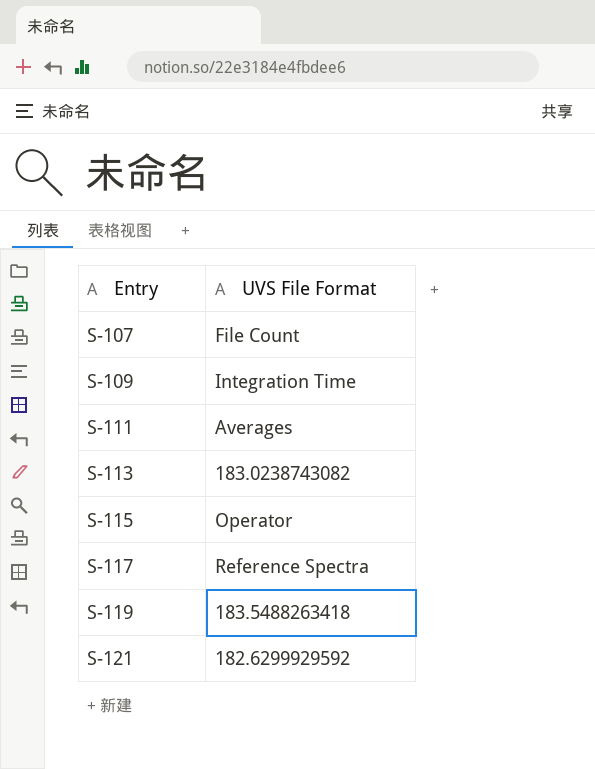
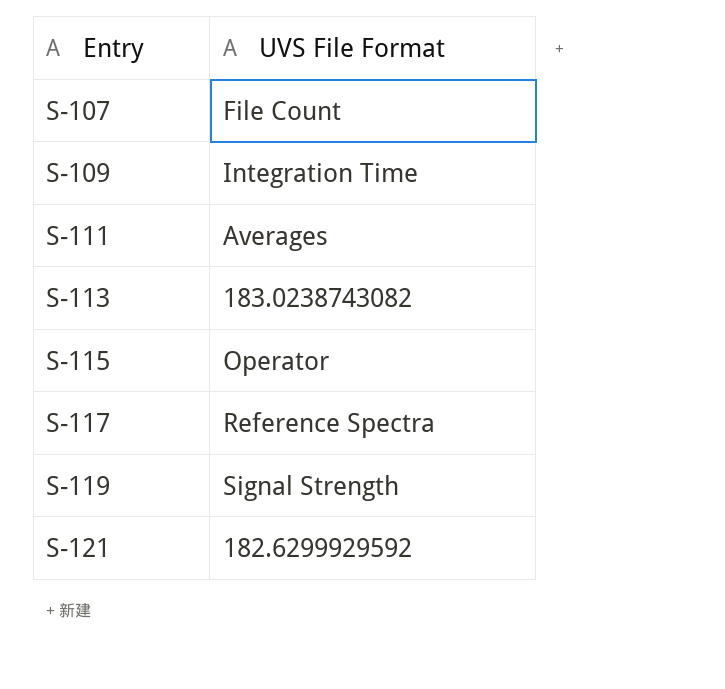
S-119 | UVS File Format: 183.5488263418 -> Signal Strength

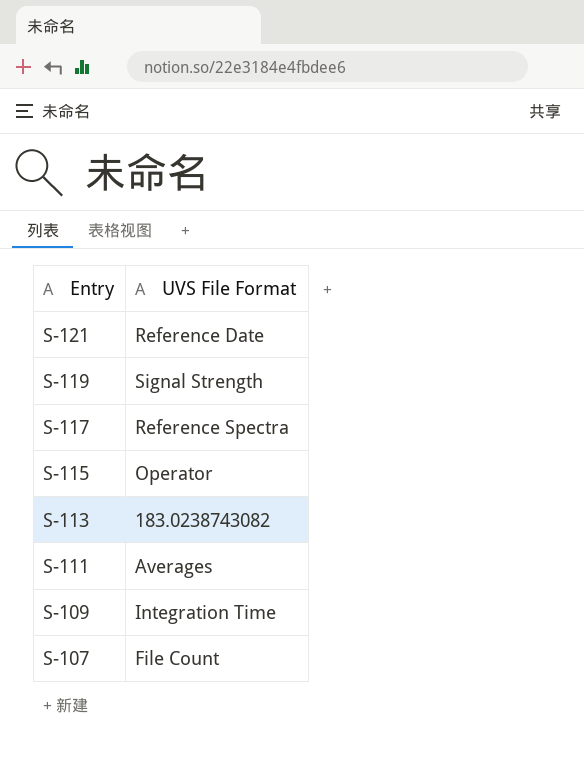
row order: Entry ascending -> Entry descending
S-121 | UVS File Format: 182.6299929592 -> Reference Date

